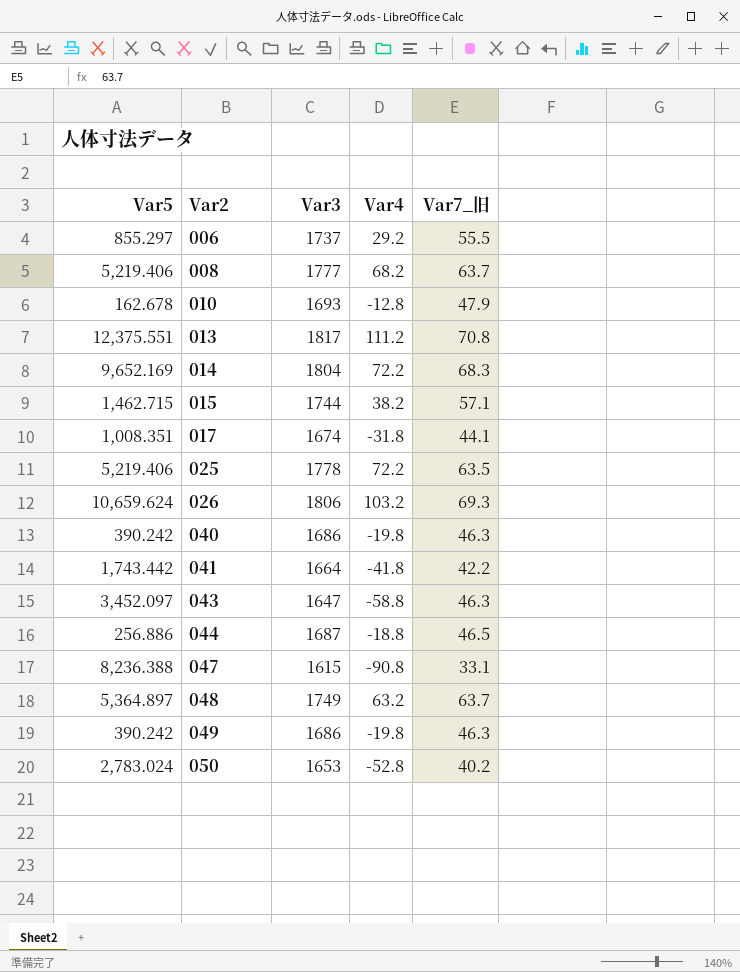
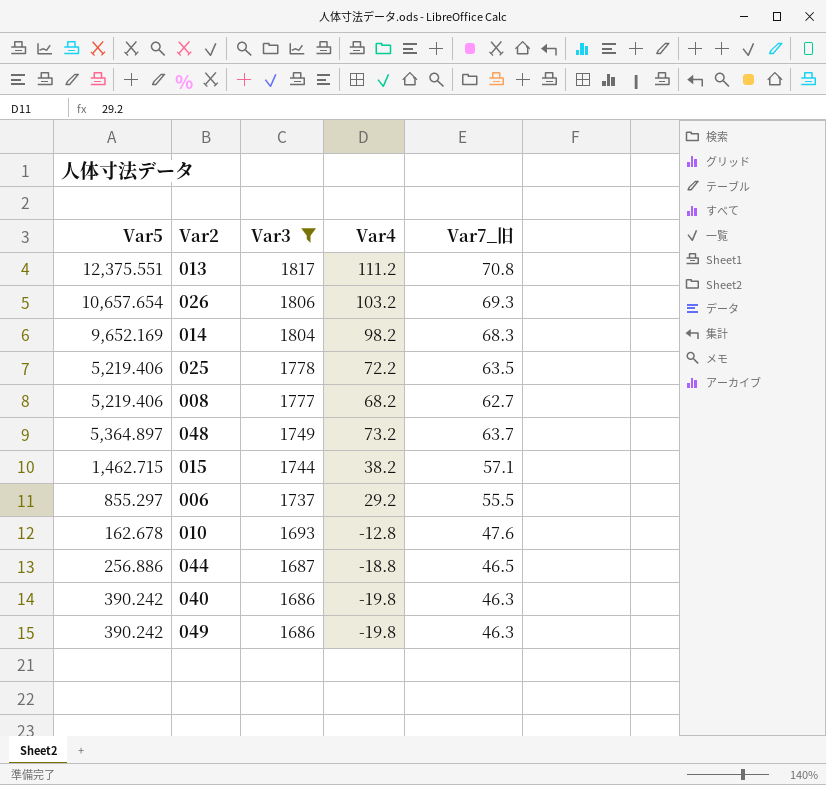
filter: none -> Var3 >= 1686
row order: Var2 ascending -> Var3 descending
026 | Var5: 10,659.624 -> 10,657.654
014 | Var4: 72.2 -> 98.2
008 | Var7_旧: 63.7 -> 62.7
048 | Var4: 63.2 -> 73.2
010 | Var7_旧: 47.9 -> 47.6

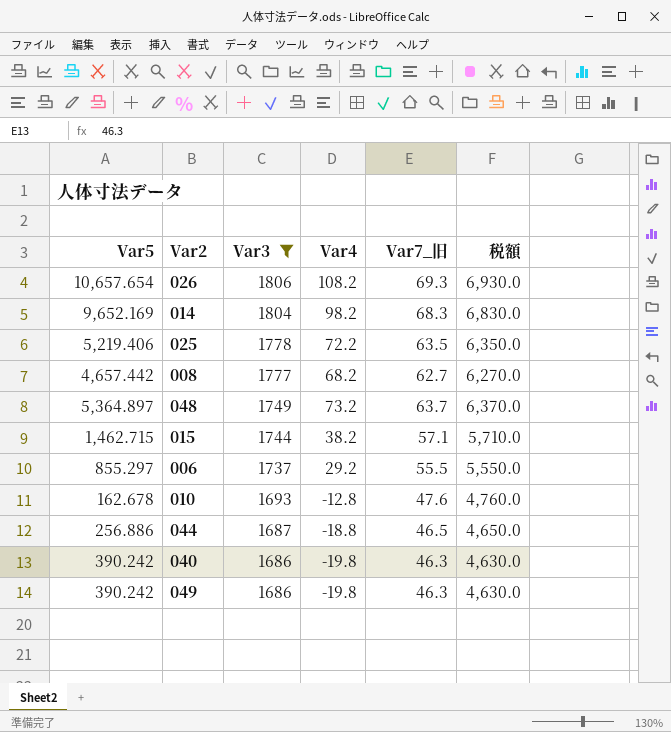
column 税額 | formula: none -> [Var7_旧] * 100
row 013: 12,375.551 | 1817 | 111.2 | 70.8 -> none
026 | Var4: 103.2 -> 108.2
008 | Var5: 5,219.406 -> 4,657.442

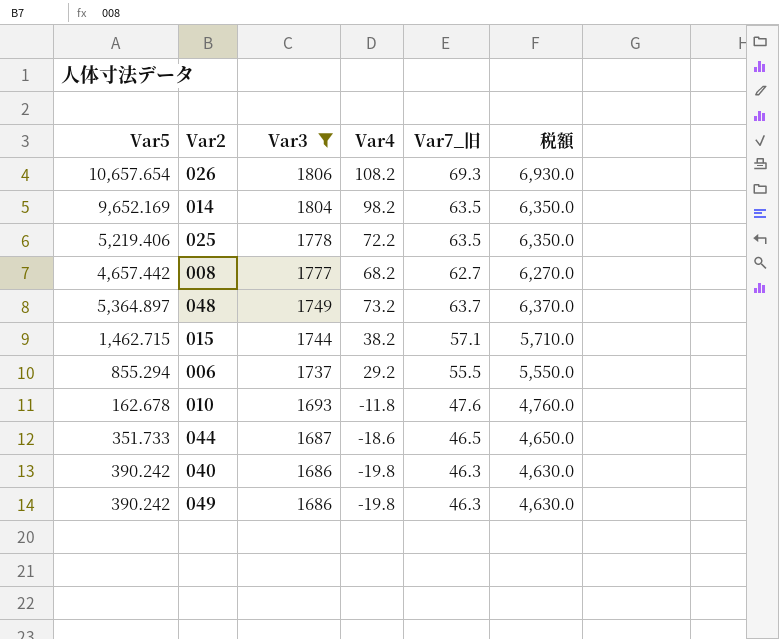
014 | Var7_旧: 68.3 -> 63.5
014 | 税額: 6,830.0 -> 6,350.0
006 | Var5: 855.297 -> 855.294
010 | Var4: -12.8 -> -11.8
044 | Var5: 256.886 -> 351.733
044 | Var4: -18.8 -> -18.6

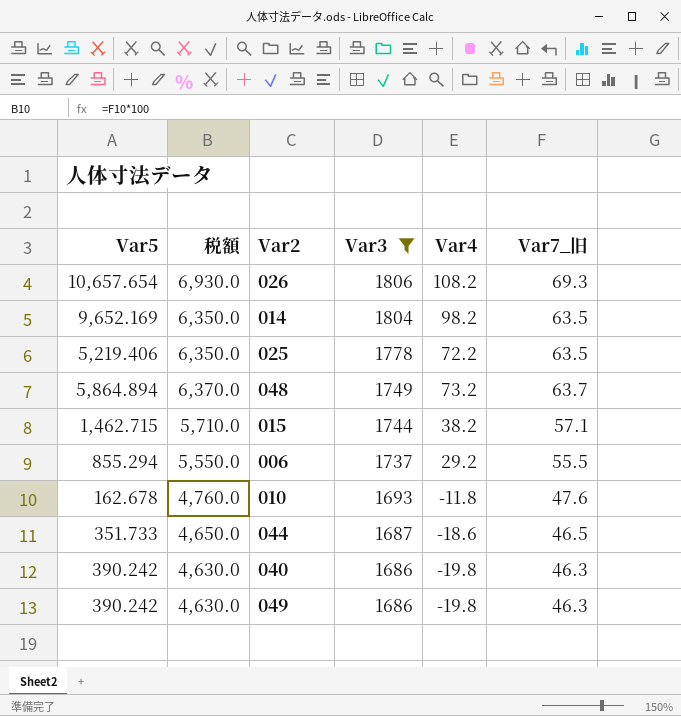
column 税額 | position: 6 -> 2
row 008: 4,657.442 | 1777 | 68.2 | 62.7 | 6,270.0 -> none
048 | Var5: 5,364.897 -> 5,864.894

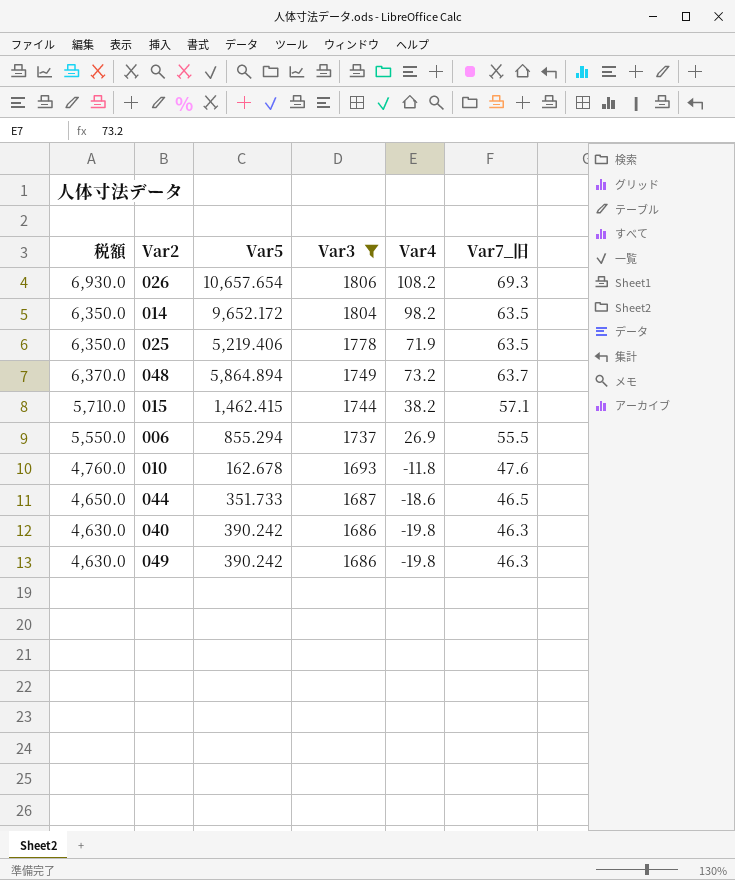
column Var5 | position: 1 -> 3
014 | Var5: 9,652.169 -> 9,652.172
025 | Var4: 72.2 -> 71.9
015 | Var5: 1,462.715 -> 1,462.415
006 | Var4: 29.2 -> 26.9

